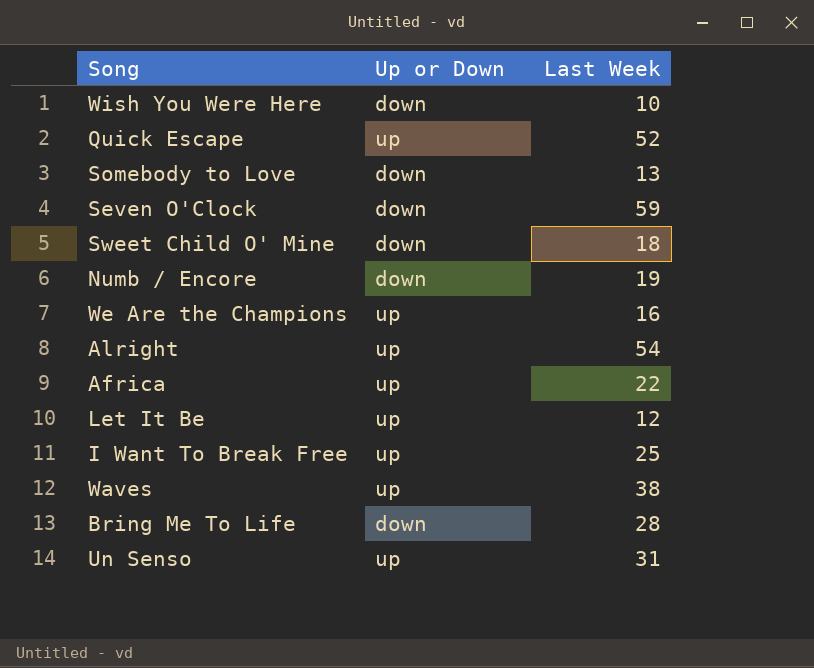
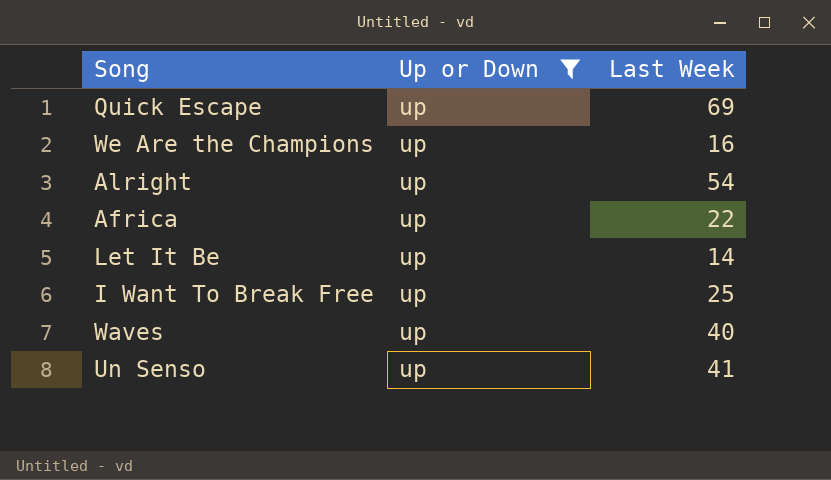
filter: none -> Up or Down = up
Quick Escape | Last Week: 52 -> 69
Let It Be | Last Week: 12 -> 14
Waves | Last Week: 38 -> 40
Un Senso | Last Week: 31 -> 41

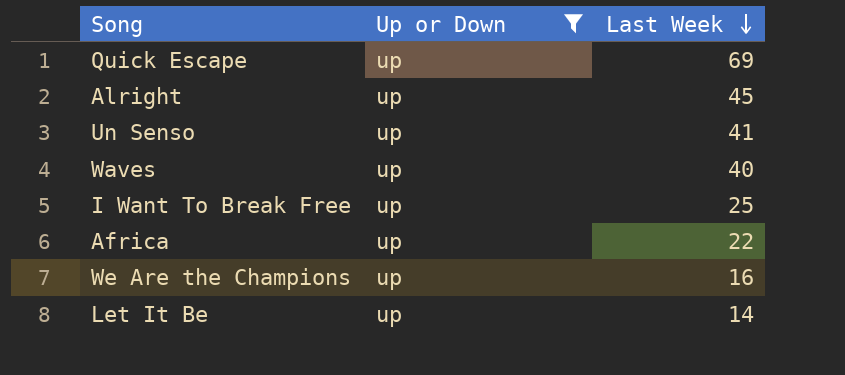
row order: none -> Last Week descending
Alright | Last Week: 54 -> 45

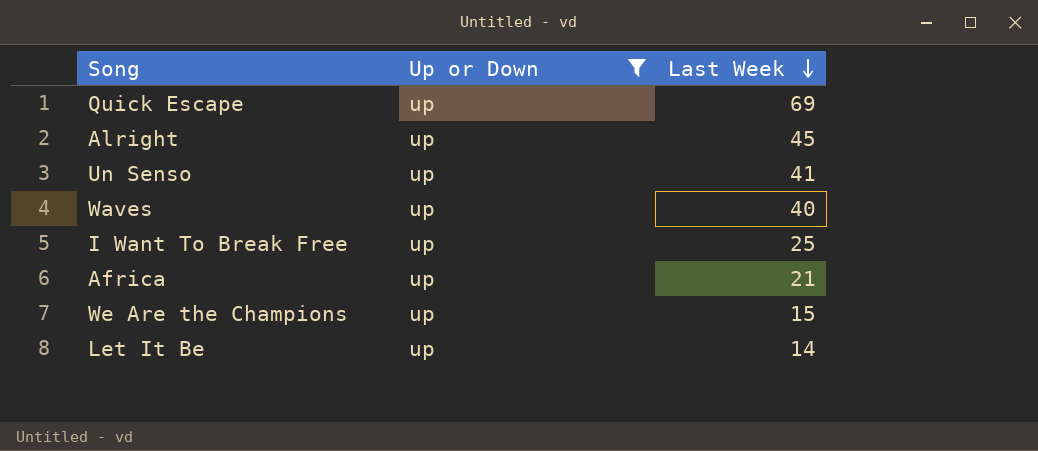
Africa | Last Week: 22 -> 21
We Are the Champions | Last Week: 16 -> 15

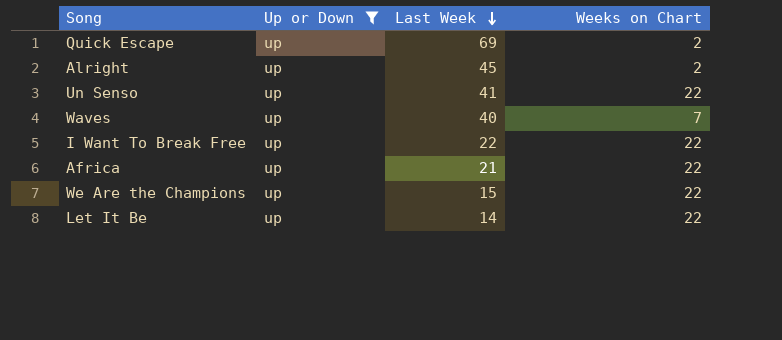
column Weeks on Chart | position: none -> 4
I Want To Break Free | Last Week: 25 -> 22

